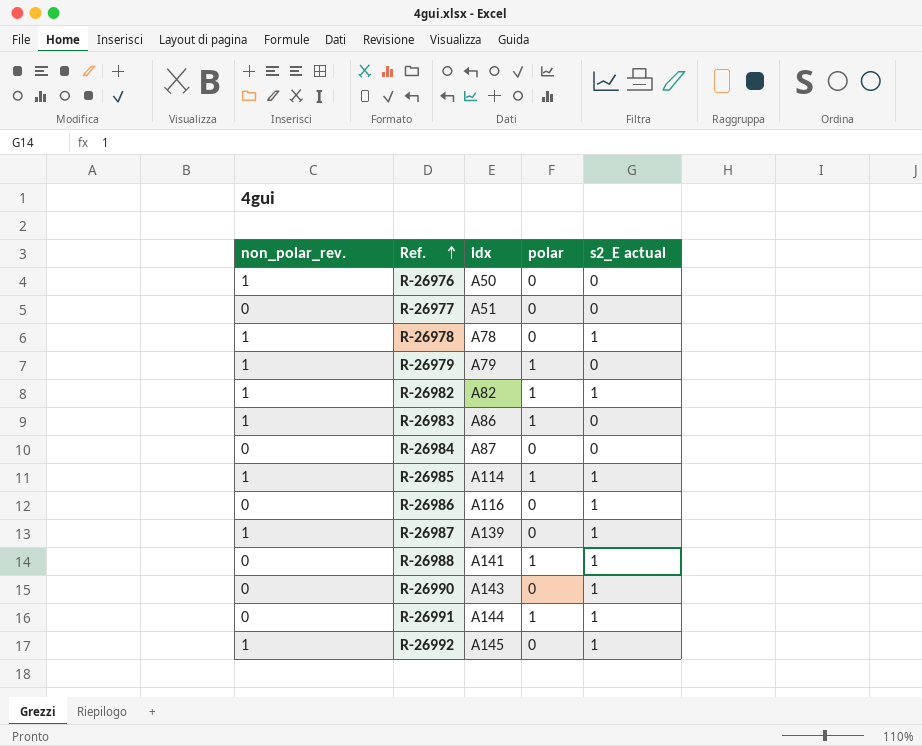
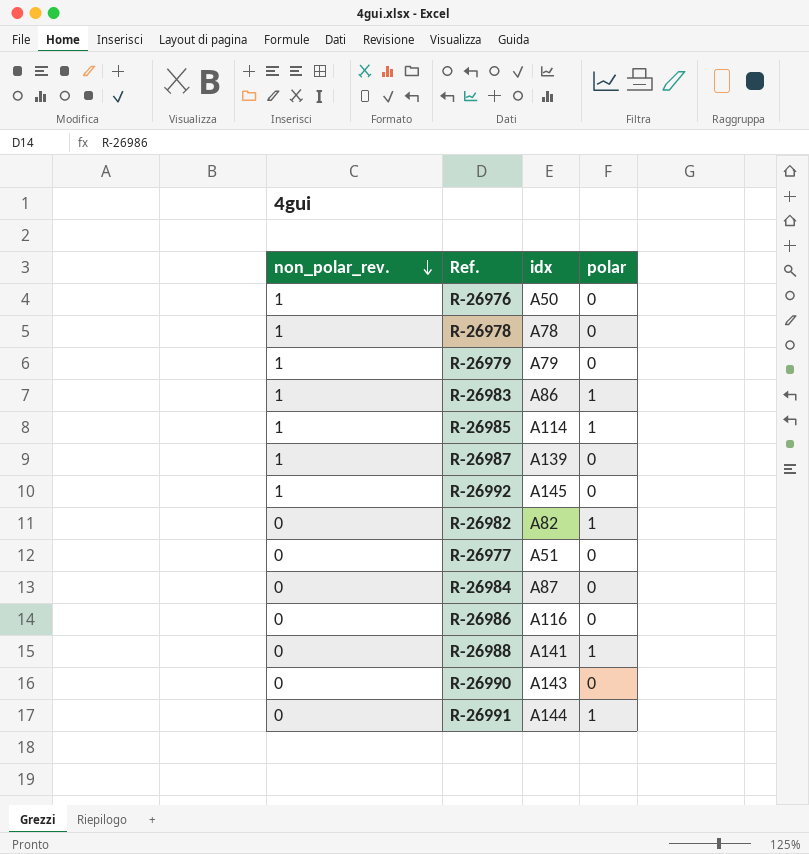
row order: Ref. ascending -> non_polar_rev. descending
column s2_E actual | position: 5 -> none
R-26979 | polar: 1 -> 0
R-26982 | non_polar_rev.: 1 -> 0

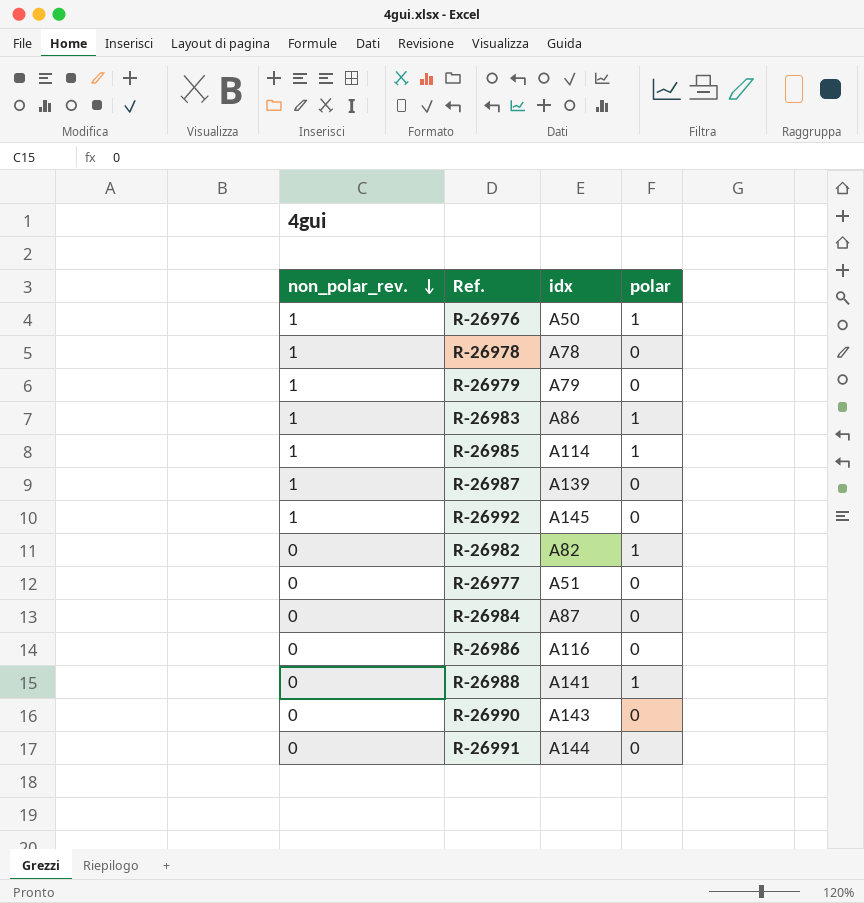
R-26976 | polar: 0 -> 1
R-26991 | polar: 1 -> 0

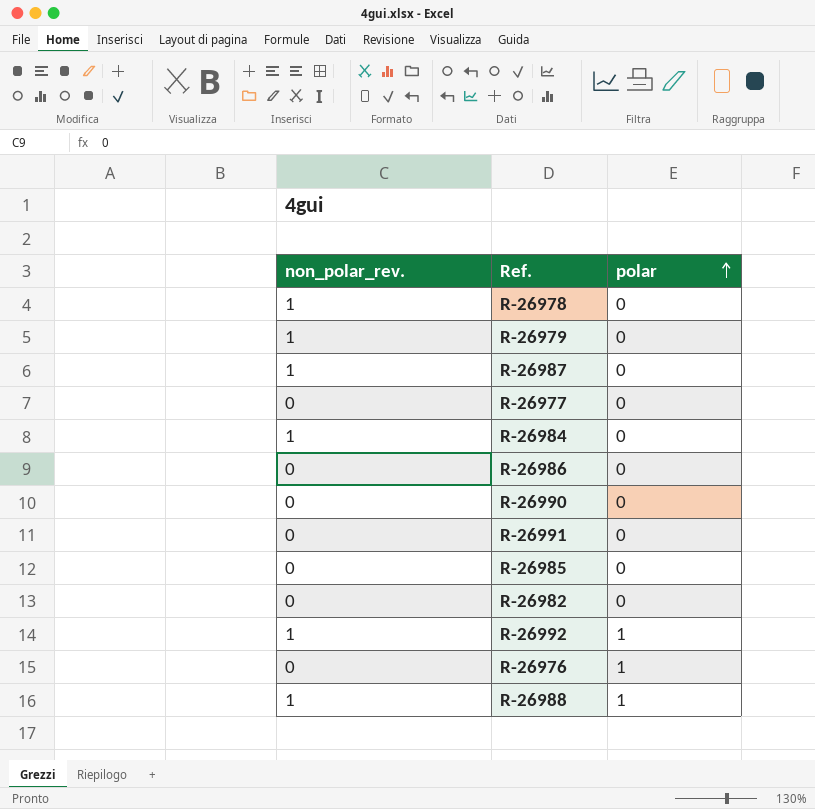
row order: non_polar_rev. descending -> polar ascending
column idx | position: 3 -> none
row R-26983: 1 | A86 | 1 -> none
R-26984 | non_polar_rev.: 0 -> 1
R-26985 | non_polar_rev.: 1 -> 0
R-26985 | polar: 1 -> 0
R-26982 | polar: 1 -> 0
R-26992 | polar: 0 -> 1
R-26976 | non_polar_rev.: 1 -> 0
R-26988 | non_polar_rev.: 0 -> 1

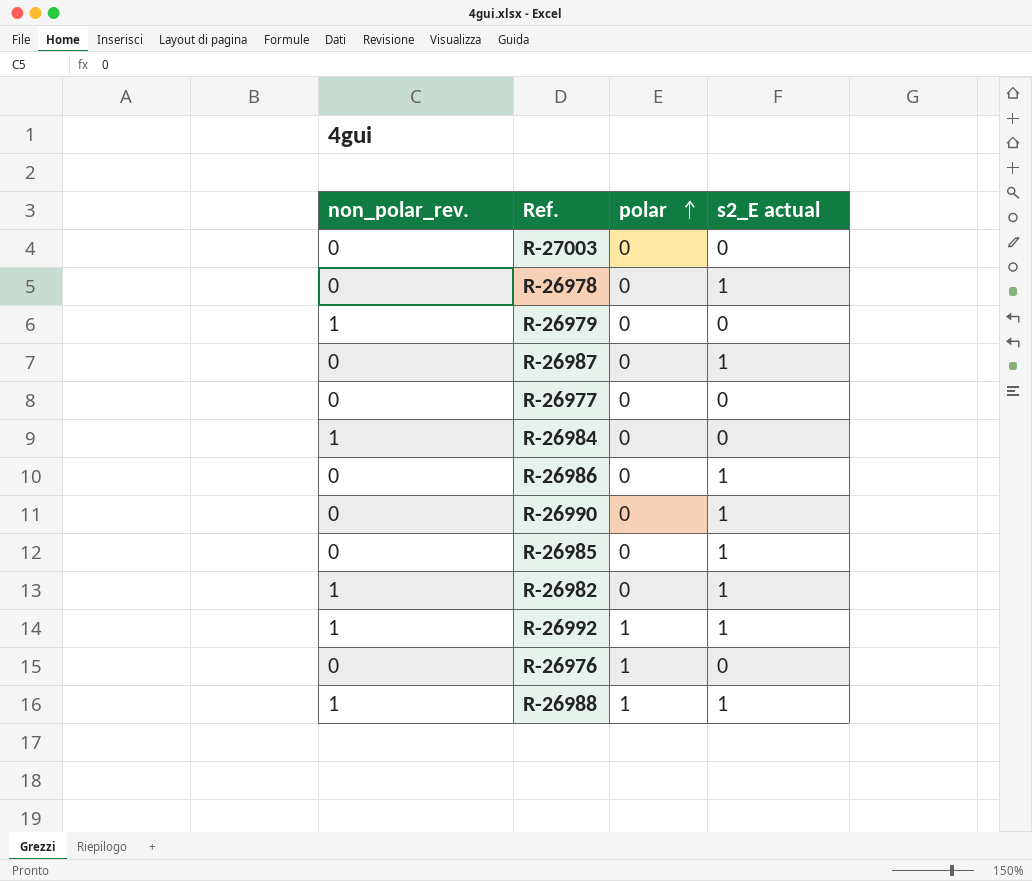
column s2_E actual | position: none -> 4
row R-26991: 0 | 0 -> none
row R-27003: none -> 0 | 0 | 0
R-26978 | non_polar_rev.: 1 -> 0
R-26987 | non_polar_rev.: 1 -> 0
R-26982 | non_polar_rev.: 0 -> 1

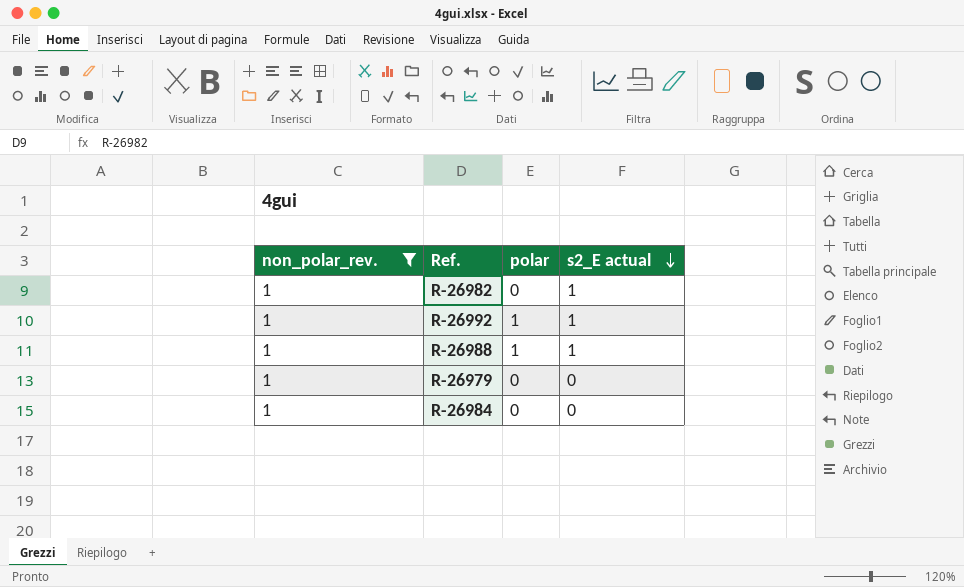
filter: none -> non_polar_rev. = 1
row order: polar ascending -> s2_E actual descending

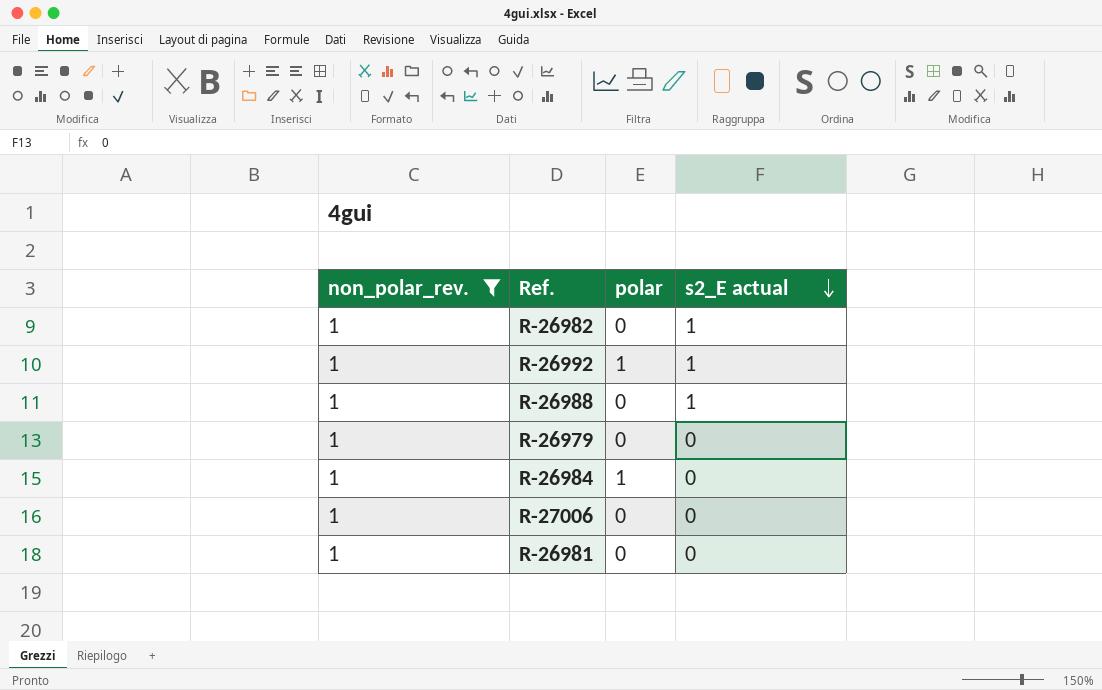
R-26988 | polar: 1 -> 0
R-26984 | polar: 0 -> 1
row R-27006: none -> 1 | 0 | 0
row R-26981: none -> 1 | 0 | 0

